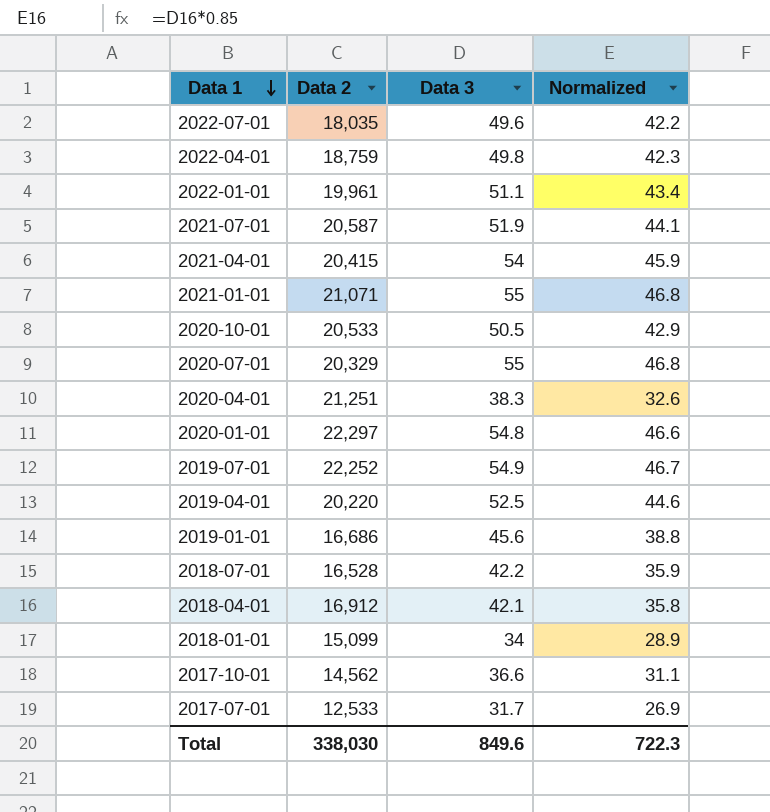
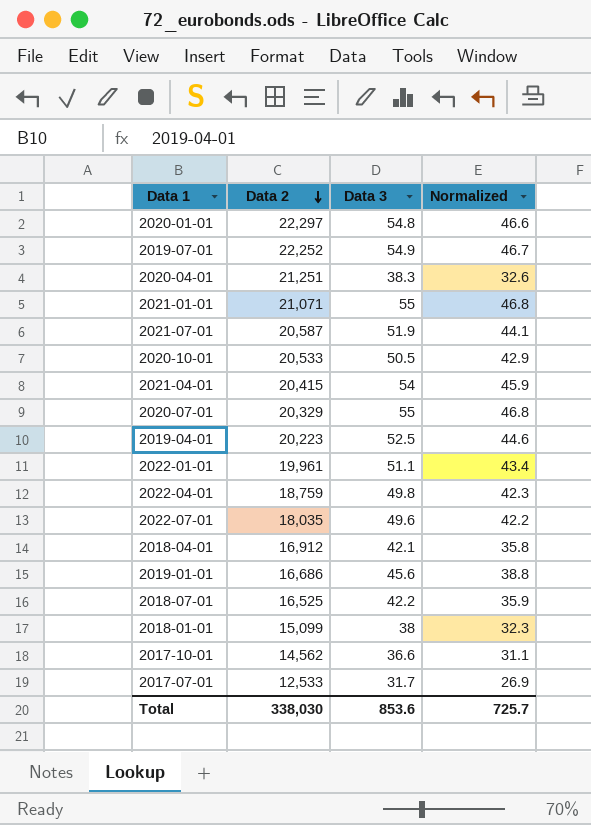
row order: Data 1 descending -> Data 2 descending
2019-04-01 | Data 2: 20,220 -> 20,223
2018-07-01 | Data 2: 16,528 -> 16,525
2018-01-01 | Data 3: 34 -> 38
2018-01-01 | Normalized: 28.9 -> 32.3
Total | Data 3: 849.6 -> 853.6
Total | Normalized: 722.3 -> 725.7

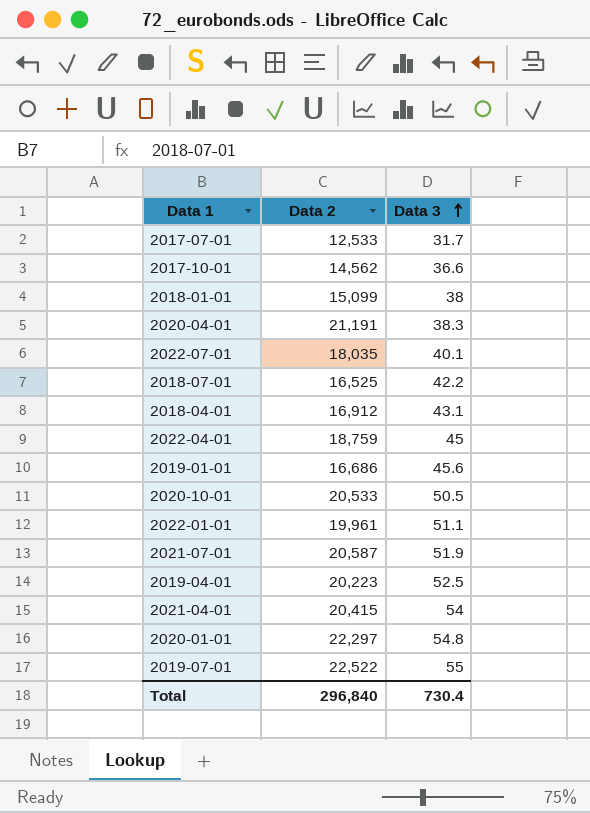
row order: Data 2 descending -> Data 3 ascending
column Normalized | formula: [Data 3] * 0.85 -> none
row 2021-01-01: 21,071 | 55 | 46.8 -> none
row 2020-07-01: 20,329 | 55 | 46.8 -> none
2020-04-01 | Data 2: 21,251 -> 21,191
2022-07-01 | Data 3: 49.6 -> 40.1
2018-04-01 | Data 3: 42.1 -> 43.1
2022-04-01 | Data 3: 49.8 -> 45
2019-07-01 | Data 2: 22,252 -> 22,522
2019-07-01 | Data 3: 54.9 -> 55
Total | Data 2: 338,030 -> 296,840
Total | Data 3: 853.6 -> 730.4

